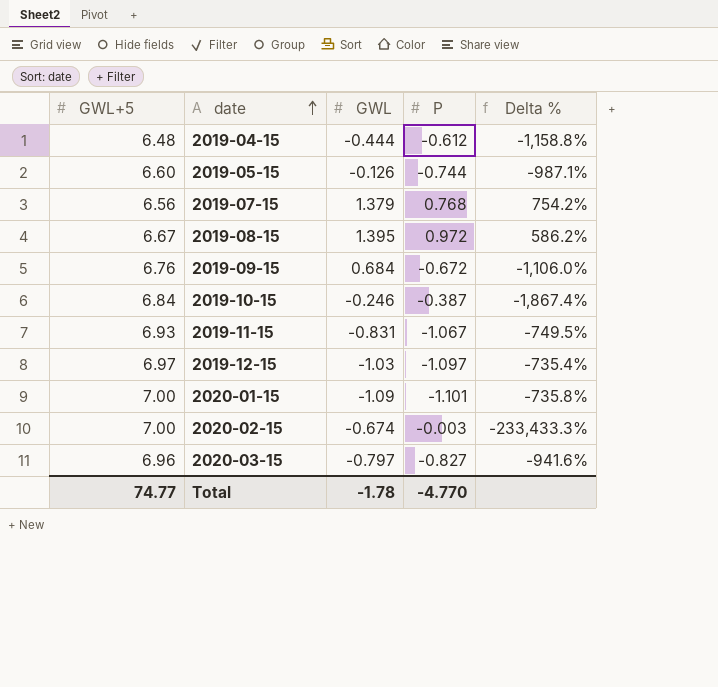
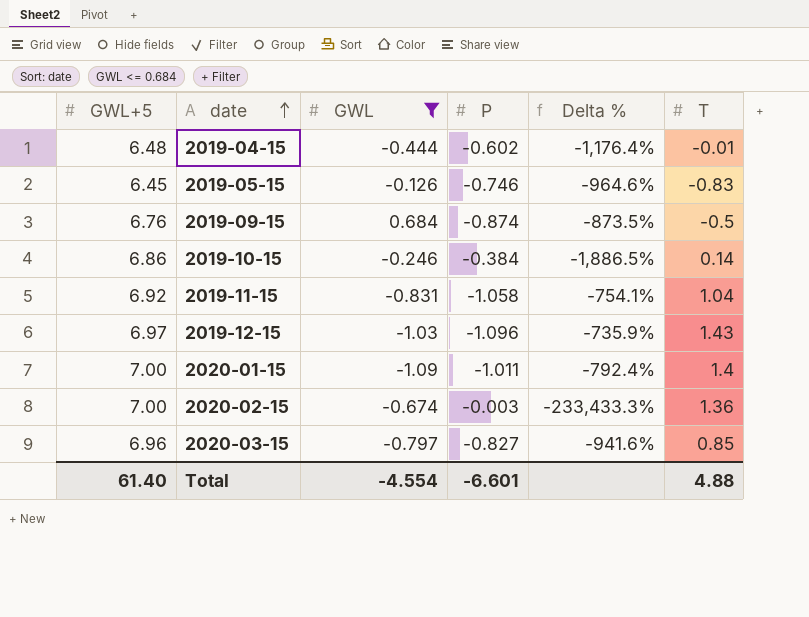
filter: none -> GWL <= 0.684
column T | position: none -> 6
2019-04-15 | P: -0.612 -> -0.602
2019-04-15 | Delta %: -1,158.8% -> -1,176.4%
2019-05-15 | GWL+5: 6.60 -> 6.45
2019-05-15 | P: -0.744 -> -0.746
2019-05-15 | Delta %: -987.1% -> -964.6%
2019-09-15 | P: -0.672 -> -0.874
2019-09-15 | Delta %: -1,106.0% -> -873.5%
2019-10-15 | GWL+5: 6.84 -> 6.86
2019-10-15 | P: -0.387 -> -0.384
2019-10-15 | Delta %: -1,867.4% -> -1,886.5%
2019-11-15 | GWL+5: 6.93 -> 6.92
2019-11-15 | P: -1.067 -> -1.058
2019-11-15 | Delta %: -749.5% -> -754.1%
2019-12-15 | P: -1.097 -> -1.096
2019-12-15 | Delta %: -735.4% -> -735.9%
2020-01-15 | P: -1.101 -> -1.011
2020-01-15 | Delta %: -735.8% -> -792.4%
Total | GWL+5: 74.77 -> 61.40
Total | GWL: -1.78 -> -4.554
Total | P: -4.770 -> -6.601

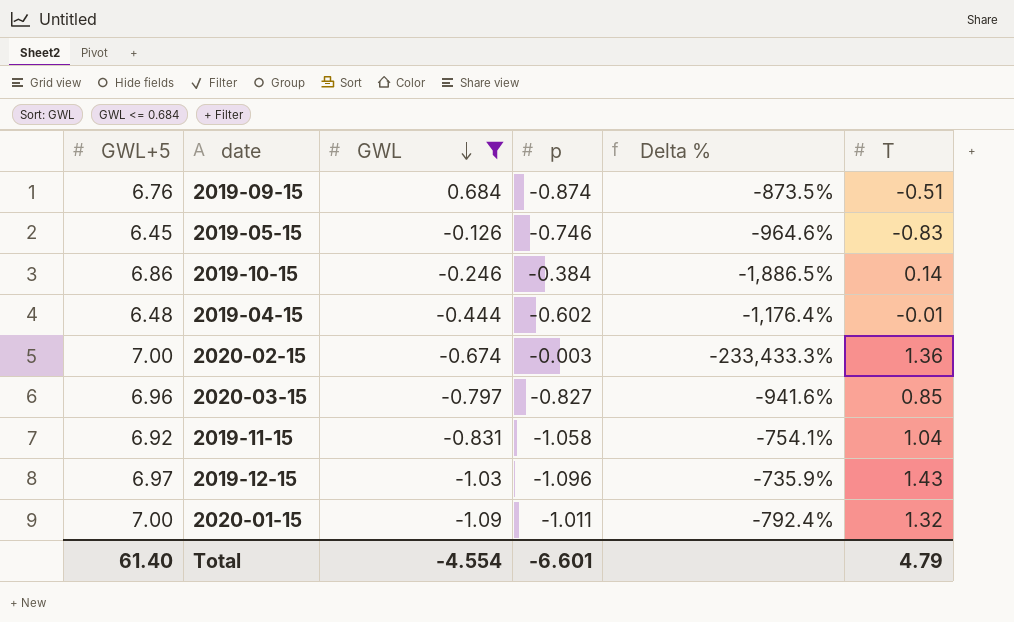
row order: date ascending -> GWL descending
column name: P -> p
2019-09-15 | T: -0.5 -> -0.51
2020-01-15 | T: 1.4 -> 1.32
Total | T: 4.88 -> 4.79

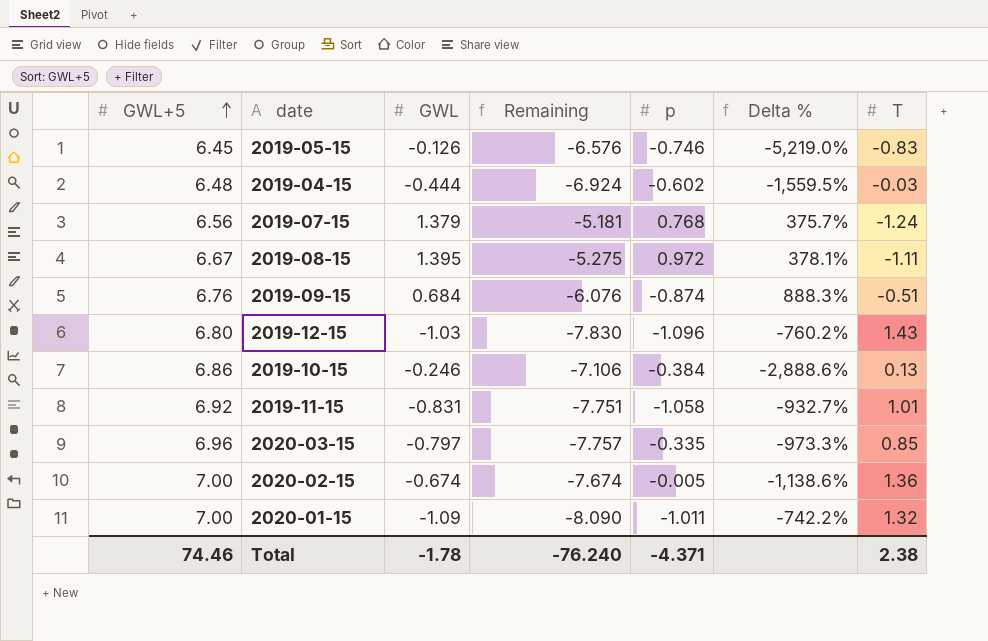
filter: GWL <= 0.684 -> none
row order: GWL descending -> GWL+5 ascending
column Remaining | formula: none -> [GWL] - [GWL+5]
column Delta % | formula: ([GWL+5] - [p]) / [p] -> ([GWL+5] - [GWL]) / [GWL]
2019-04-15 | T: -0.01 -> -0.03
2019-12-15 | GWL+5: 6.97 -> 6.80
2019-10-15 | T: 0.14 -> 0.13
2019-11-15 | T: 1.04 -> 1.01
2020-03-15 | p: -0.827 -> -0.335
2020-02-15 | p: -0.003 -> -0.005
Total | GWL+5: 61.40 -> 74.46
Total | GWL: -4.554 -> -1.78
Total | p: -6.601 -> -4.371
Total | T: 4.79 -> 2.38

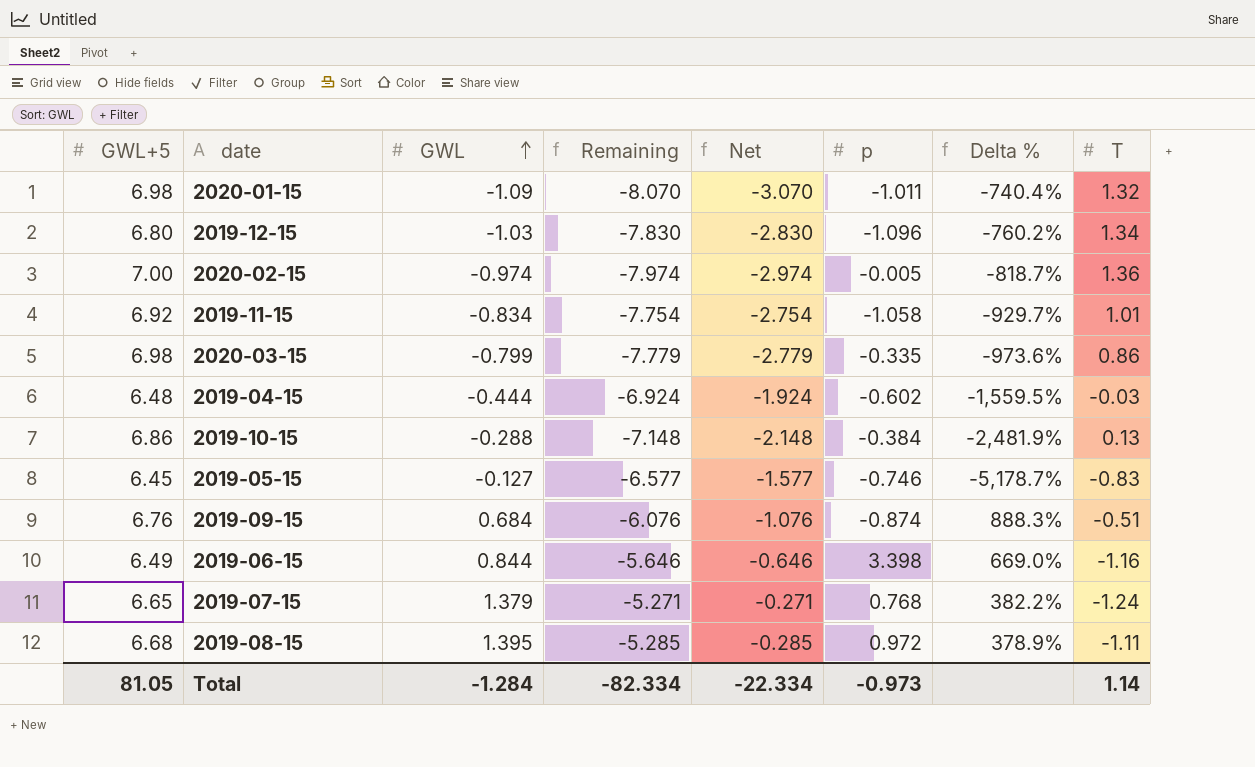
row order: GWL+5 ascending -> GWL ascending
column Net | formula: none -> [Remaining] + 5
2020-01-15 | GWL+5: 7.00 -> 6.98
2020-01-15 | Remaining: -8.090 -> -8.070
2020-01-15 | Delta %: -742.2% -> -740.4%
2019-12-15 | T: 1.43 -> 1.34
2020-02-15 | GWL: -0.674 -> -0.974
2020-02-15 | Remaining: -7.674 -> -7.974
2020-02-15 | Delta %: -1,138.6% -> -818.7%
2019-11-15 | GWL: -0.831 -> -0.834
2019-11-15 | Remaining: -7.751 -> -7.754
2019-11-15 | Delta %: -932.7% -> -929.7%
2020-03-15 | GWL+5: 6.96 -> 6.98
2020-03-15 | GWL: -0.797 -> -0.799
2020-03-15 | Remaining: -7.757 -> -7.779
2020-03-15 | Delta %: -973.3% -> -973.6%
2020-03-15 | T: 0.85 -> 0.86
2019-10-15 | GWL: -0.246 -> -0.288
2019-10-15 | Remaining: -7.106 -> -7.148
2019-10-15 | Delta %: -2,888.6% -> -2,481.9%
2019-05-15 | GWL: -0.126 -> -0.127
2019-05-15 | Remaining: -6.576 -> -6.577
2019-05-15 | Delta %: -5,219.0% -> -5,178.7%
row 2019-06-15: none -> 6.49 | 0.844 | -5.646 | -0.646 | 3.398 | 669.0% | -1.16
2019-07-15 | GWL+5: 6.56 -> 6.65
2019-07-15 | Remaining: -5.181 -> -5.271
2019-07-15 | Delta %: 375.7% -> 382.2%
2019-08-15 | GWL+5: 6.67 -> 6.68
2019-08-15 | Remaining: -5.275 -> -5.285
2019-08-15 | Delta %: 378.1% -> 378.9%
Total | GWL+5: 74.46 -> 81.05
Total | GWL: -1.78 -> -1.284
Total | Remaining: -76.240 -> -82.334
Total | p: -4.371 -> -0.973
Total | T: 2.38 -> 1.14

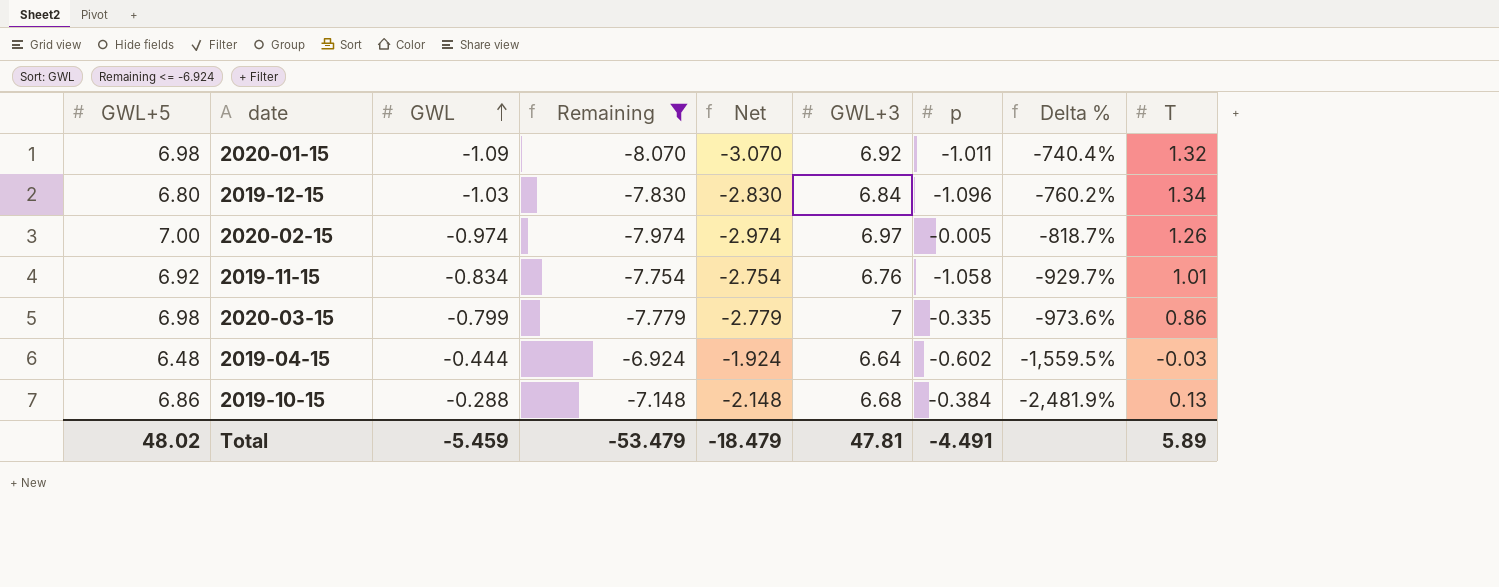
filter: none -> Remaining <= -6.924
column GWL+3 | position: none -> 6
2020-02-15 | T: 1.36 -> 1.26
Total | GWL+5: 81.05 -> 48.02
Total | GWL: -1.284 -> -5.459
Total | Remaining: -82.334 -> -53.479
Total | Net: -22.334 -> -18.479
Total | p: -0.973 -> -4.491
Total | T: 1.14 -> 5.89

